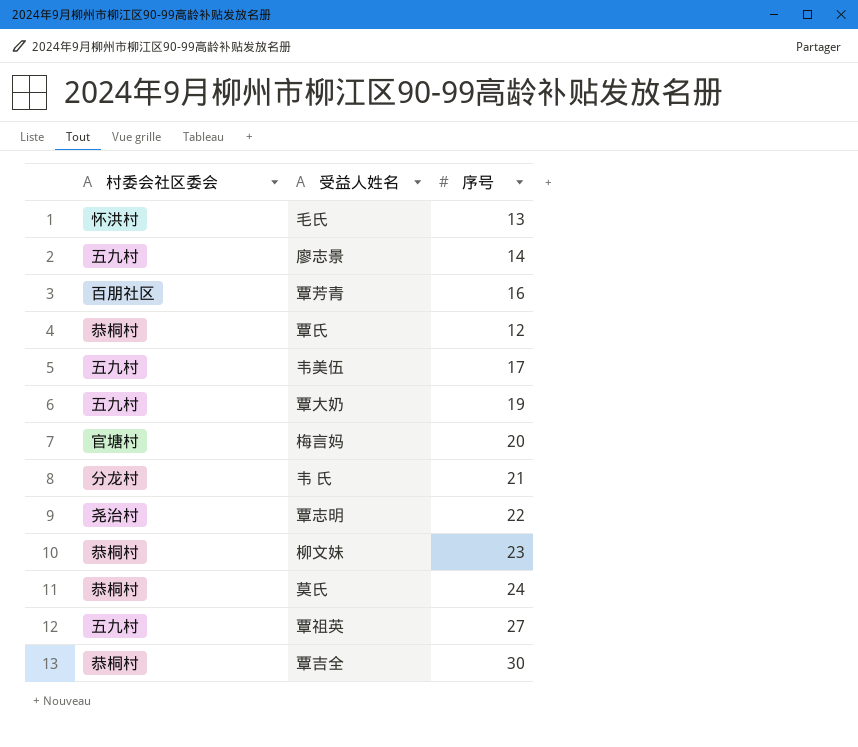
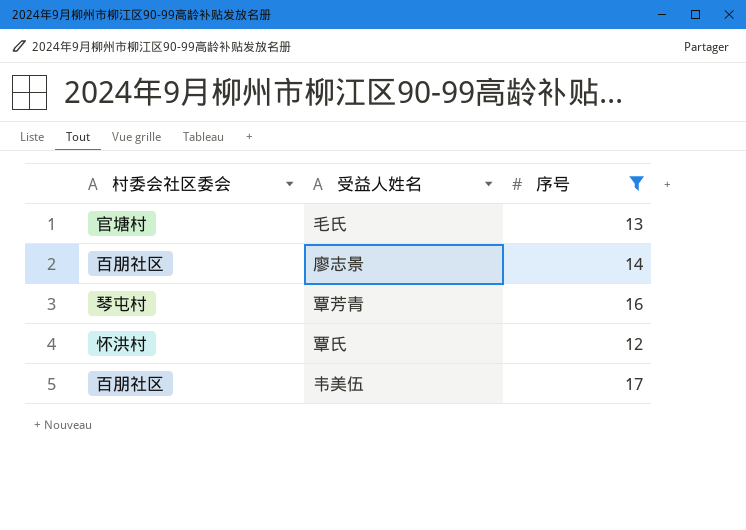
filter: none -> 序号 <= 17
毛氏 | 村委会社区委会: 怀洪村 -> 官塘村
廖志景 | 村委会社区委会: 五九村 -> 百朋社区
覃芳青 | 村委会社区委会: 百朋社区 -> 琴屯村
覃氏 | 村委会社区委会: 恭桐村 -> 怀洪村
韦美伍 | 村委会社区委会: 五九村 -> 百朋社区

